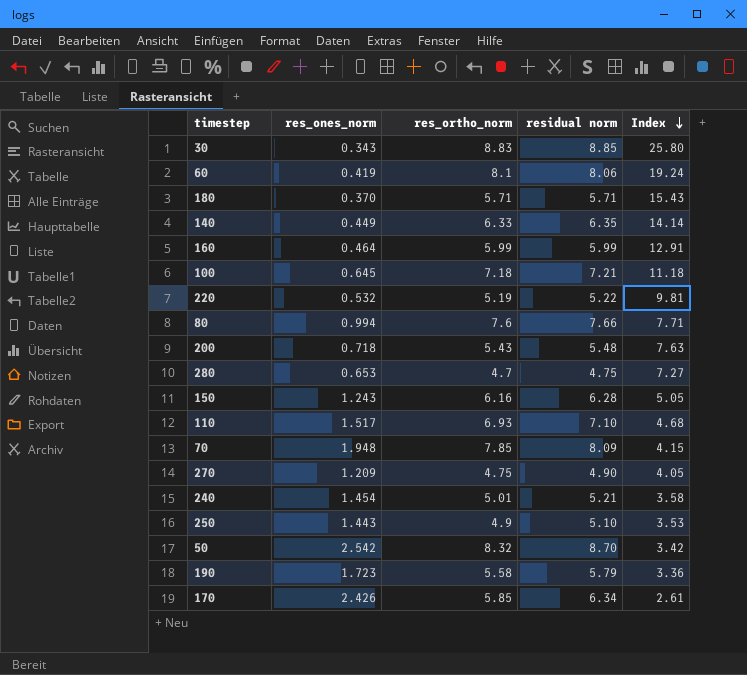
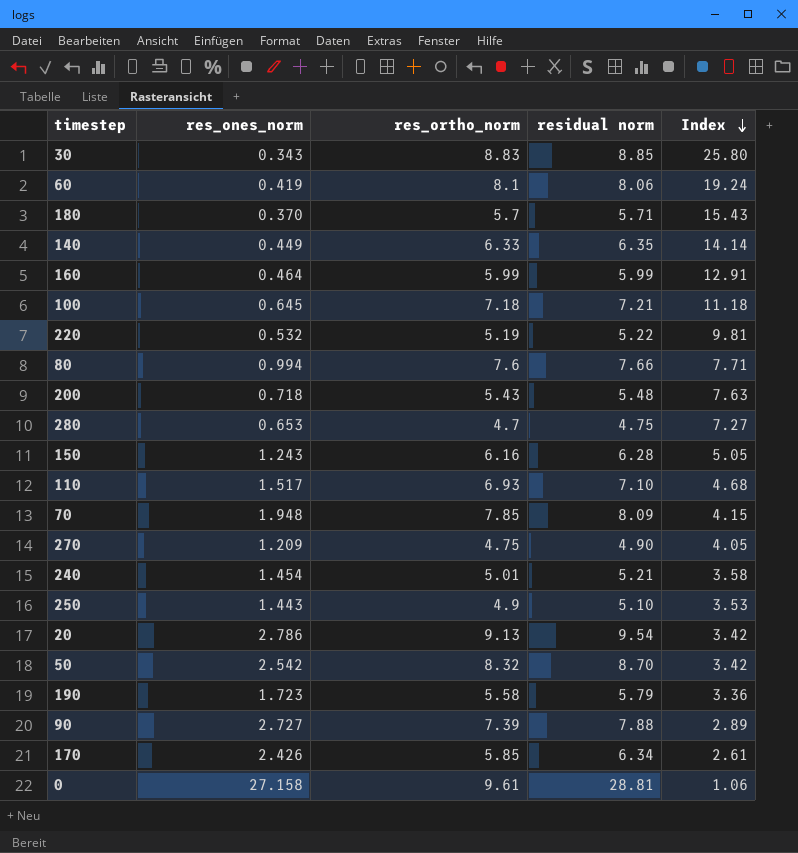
180 | res_ortho_norm: 5.71 -> 5.7
row 20: none -> 2.786 | 9.13 | 9.54 | 3.42
row 90: none -> 2.727 | 7.39 | 7.88 | 2.89
row 0: none -> 27.158 | 9.61 | 28.81 | 1.06

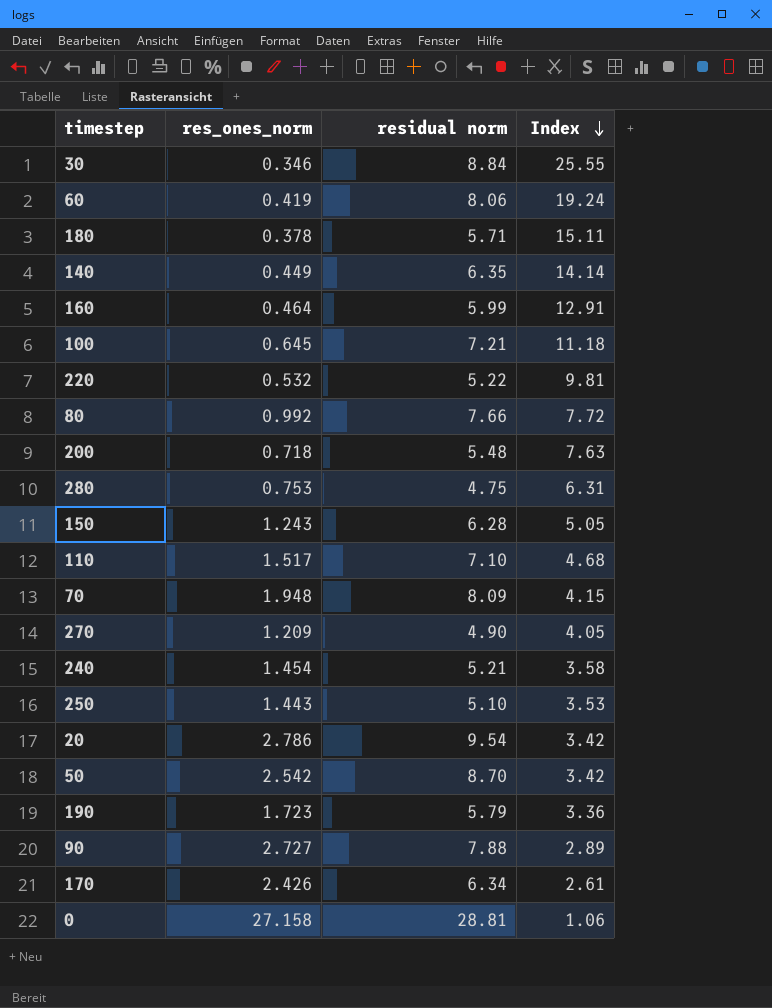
column res_ortho_norm | position: 3 -> none
30 | res_ones_norm: 0.343 -> 0.346
30 | residual norm: 8.85 -> 8.84
30 | Index: 25.80 -> 25.55
180 | res_ones_norm: 0.370 -> 0.378
180 | Index: 15.43 -> 15.11
80 | res_ones_norm: 0.994 -> 0.992
80 | Index: 7.71 -> 7.72
280 | res_ones_norm: 0.653 -> 0.753
280 | Index: 7.27 -> 6.31

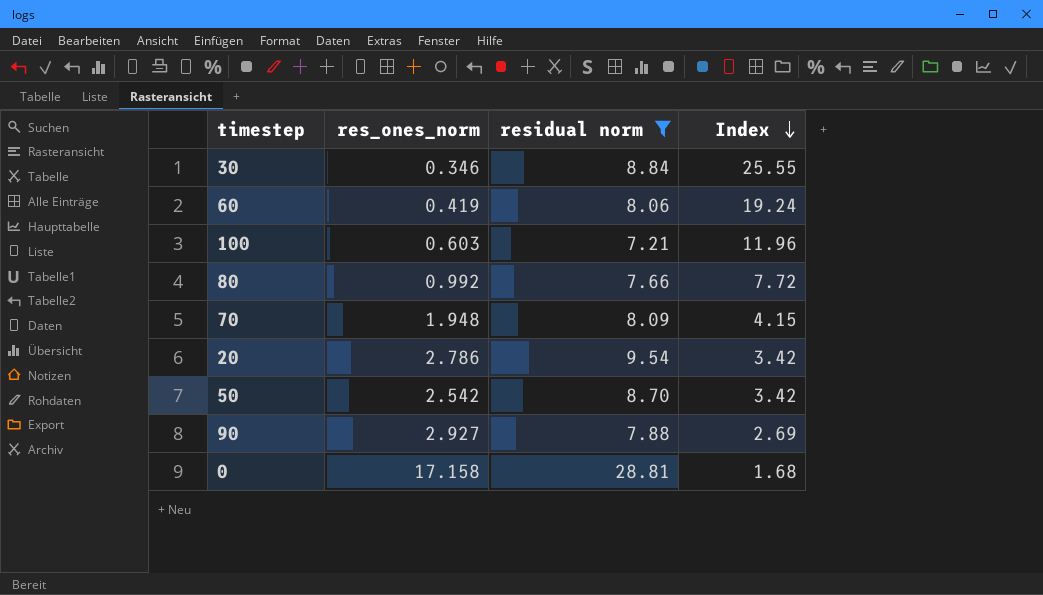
filter: none -> residual norm >= 7.21
100 | res_ones_norm: 0.645 -> 0.603
100 | Index: 11.18 -> 11.96
90 | res_ones_norm: 2.727 -> 2.927
90 | Index: 2.89 -> 2.69
0 | res_ones_norm: 27.158 -> 17.158
0 | Index: 1.06 -> 1.68

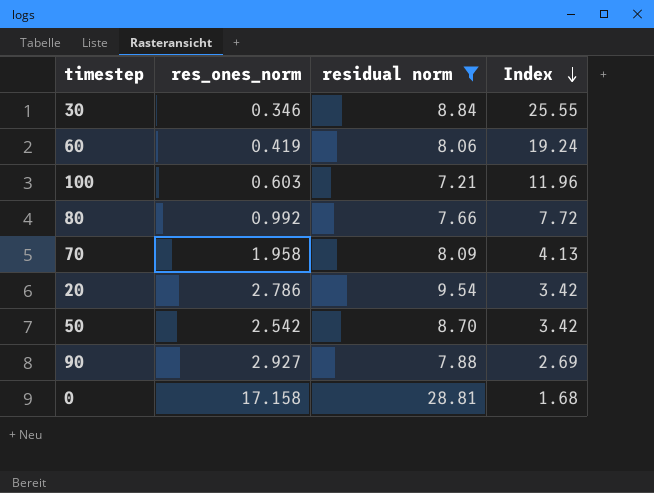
70 | res_ones_norm: 1.948 -> 1.958
70 | Index: 4.15 -> 4.13

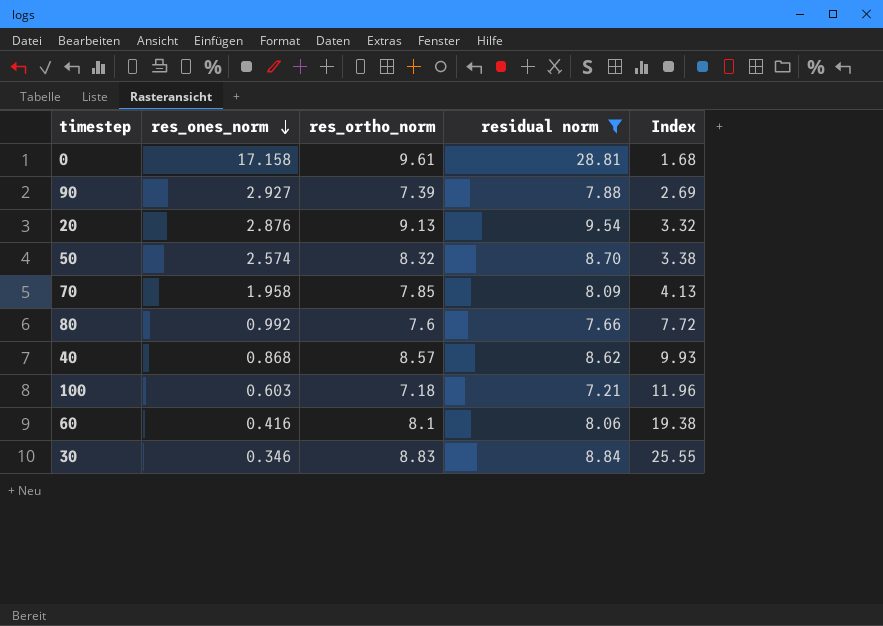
row order: Index descending -> res_ones_norm descending
column res_ortho_norm | position: none -> 3
20 | res_ones_norm: 2.786 -> 2.876
20 | Index: 3.42 -> 3.32
50 | res_ones_norm: 2.542 -> 2.574
50 | Index: 3.42 -> 3.38
row 40: none -> 0.868 | 8.57 | 8.62 | 9.93
60 | res_ones_norm: 0.419 -> 0.416
60 | Index: 19.24 -> 19.38

